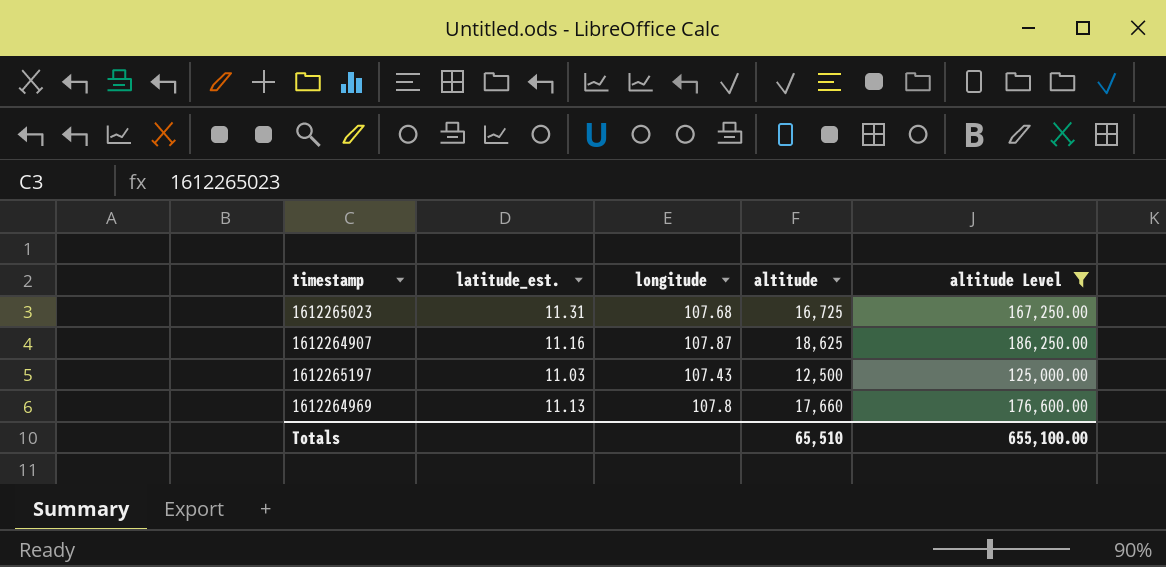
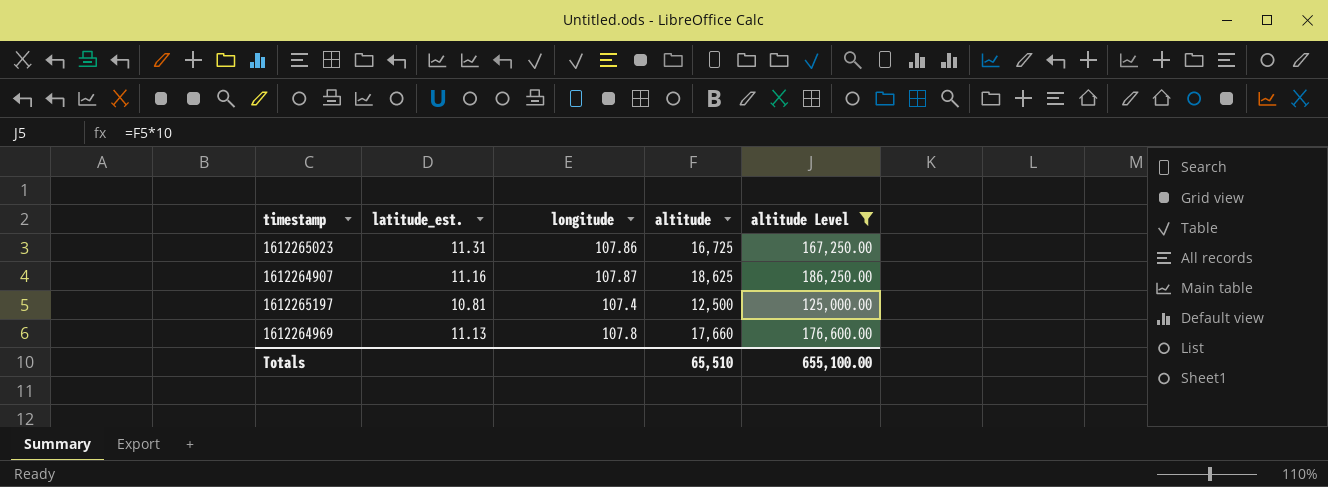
1612265023 | longitude: 107.68 -> 107.86
1612265197 | latitude_est.: 11.03 -> 10.81
1612265197 | longitude: 107.43 -> 107.4

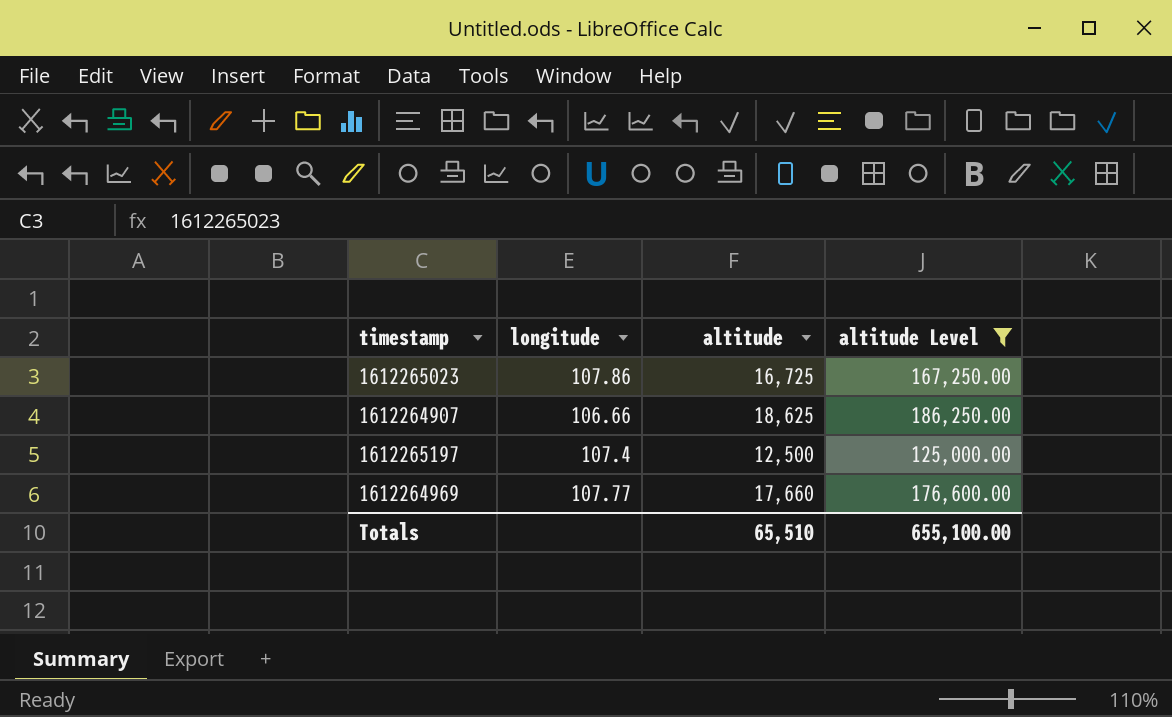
column latitude_est. | position: 2 -> none
1612264907 | longitude: 107.87 -> 106.66
1612264969 | longitude: 107.8 -> 107.77

